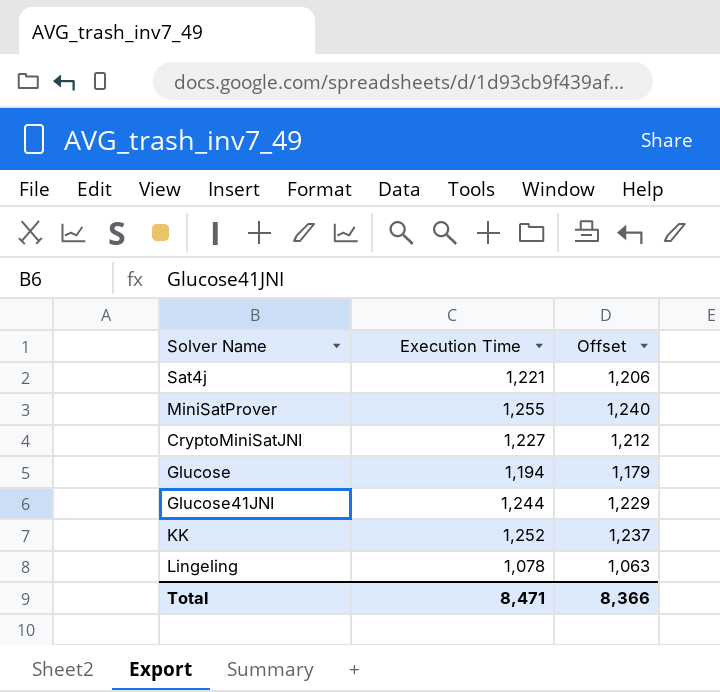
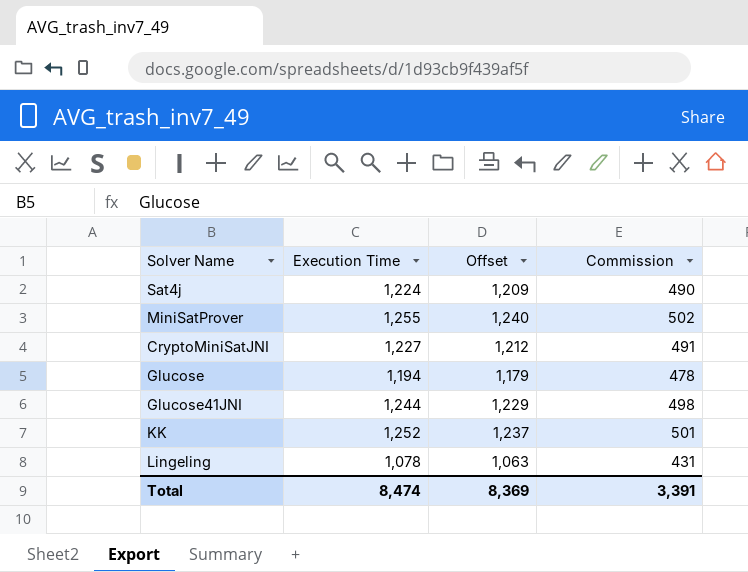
column Commission | formula: none -> [Execution Time] * 0.4
Sat4j | Execution Time: 1,221 -> 1,224
Sat4j | Offset: 1,206 -> 1,209
Total | Execution Time: 8,471 -> 8,474
Total | Offset: 8,366 -> 8,369

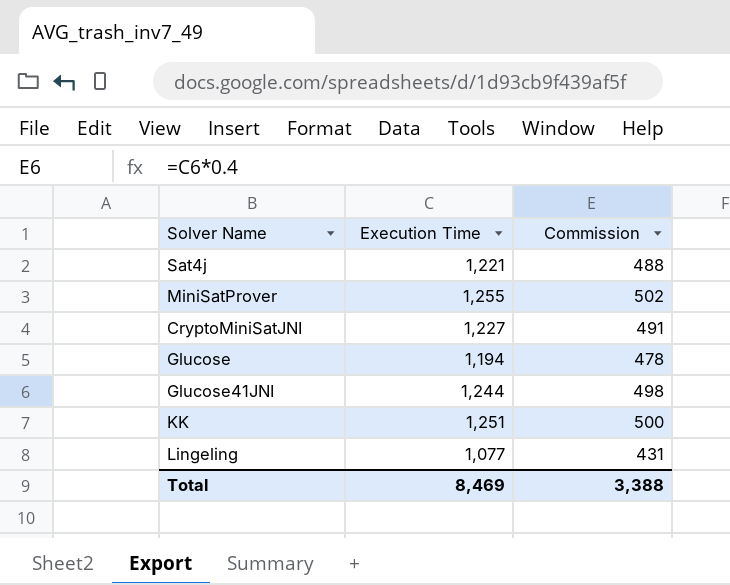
column Offset | formula: [Execution Time] - 15 -> none
Sat4j | Execution Time: 1,224 -> 1,221
Sat4j | Commission: 490 -> 488
KK | Execution Time: 1,252 -> 1,251
KK | Commission: 501 -> 500
Lingeling | Execution Time: 1,078 -> 1,077
Total | Execution Time: 8,474 -> 8,469
Total | Commission: 3,391 -> 3,388

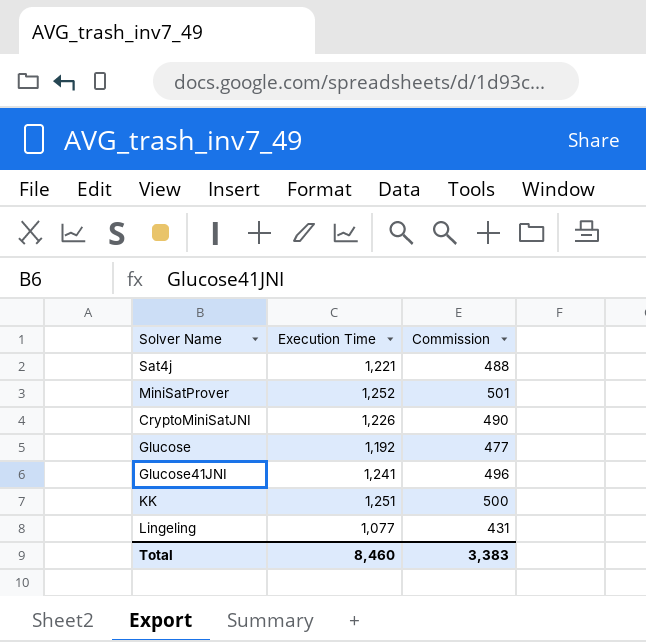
MiniSatProver | Execution Time: 1,255 -> 1,252
MiniSatProver | Commission: 502 -> 501
CryptoMiniSatJNI | Execution Time: 1,227 -> 1,226
CryptoMiniSatJNI | Commission: 491 -> 490
Glucose | Execution Time: 1,194 -> 1,192
Glucose | Commission: 478 -> 477
Glucose41JNI | Execution Time: 1,244 -> 1,241
Glucose41JNI | Commission: 498 -> 496
Total | Execution Time: 8,469 -> 8,460
Total | Commission: 3,388 -> 3,383

